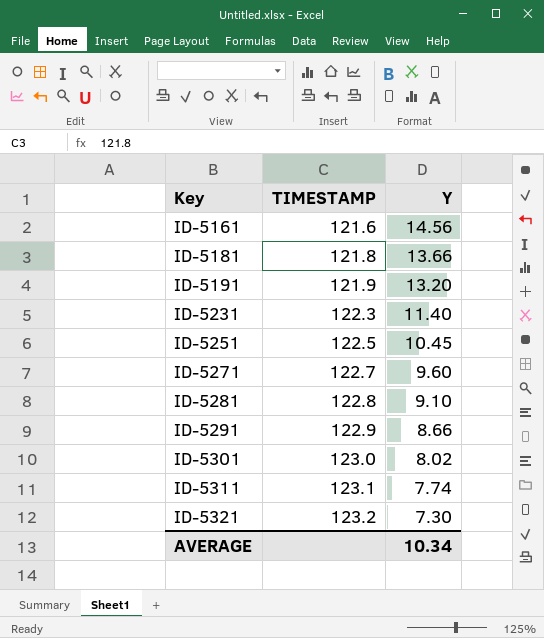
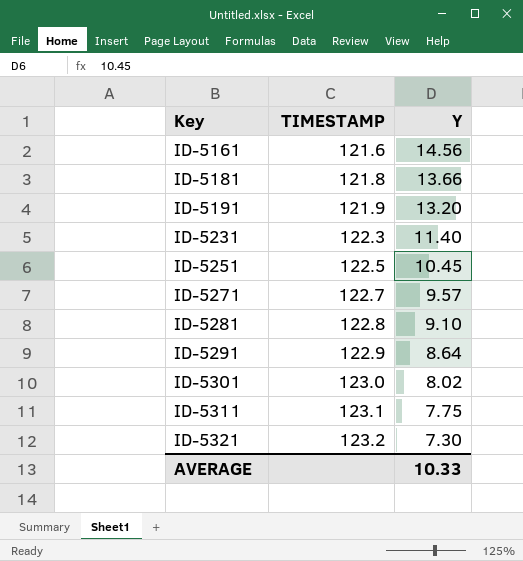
ID-5271 | Y: 9.60 -> 9.57
ID-5291 | Y: 8.66 -> 8.64
ID-5311 | Y: 7.74 -> 7.75
AVERAGE | Y: 10.34 -> 10.33

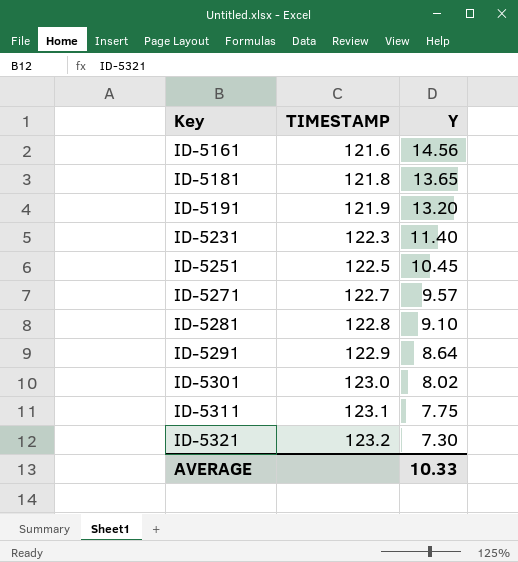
ID-5181 | Y: 13.66 -> 13.65

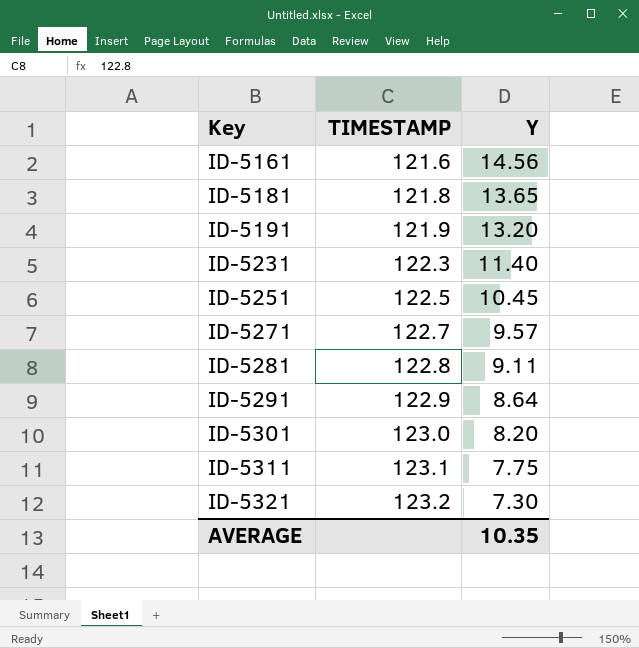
ID-5281 | Y: 9.10 -> 9.11
ID-5301 | Y: 8.02 -> 8.20
AVERAGE | Y: 10.33 -> 10.35

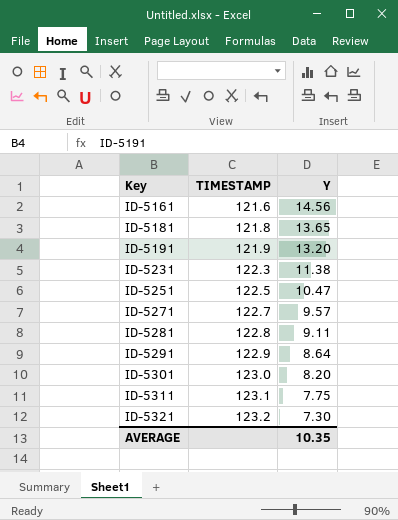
ID-5231 | Y: 11.40 -> 11.38
ID-5251 | Y: 10.45 -> 10.47

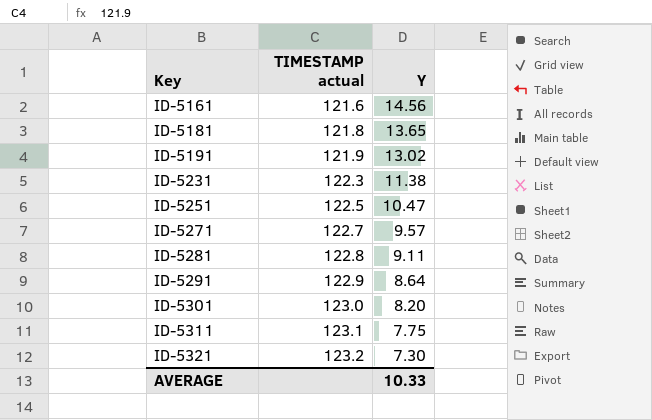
column name: TIMESTAMP -> TIMESTAMP actual
ID-5191 | Y: 13.20 -> 13.02
AVERAGE | Y: 10.35 -> 10.33

